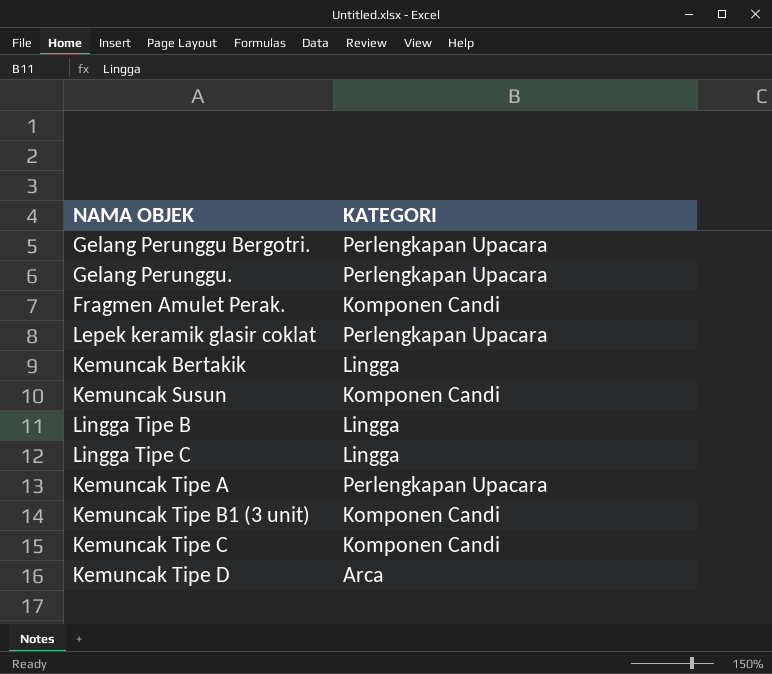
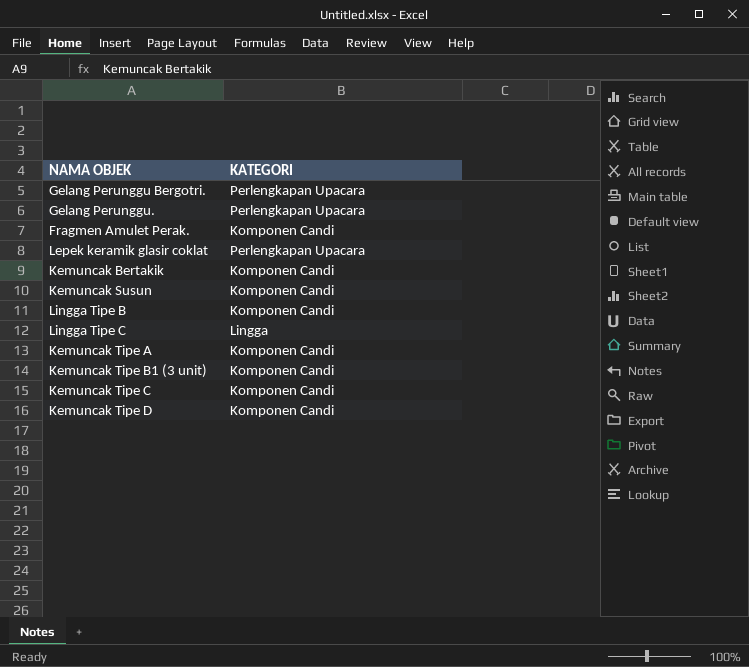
Kemuncak Bertakik | KATEGORI: Lingga -> Komponen Candi
Lingga Tipe B | KATEGORI: Lingga -> Komponen Candi
Kemuncak Tipe A | KATEGORI: Perlengkapan Upacara -> Komponen Candi
Kemuncak Tipe D | KATEGORI: Arca -> Komponen Candi

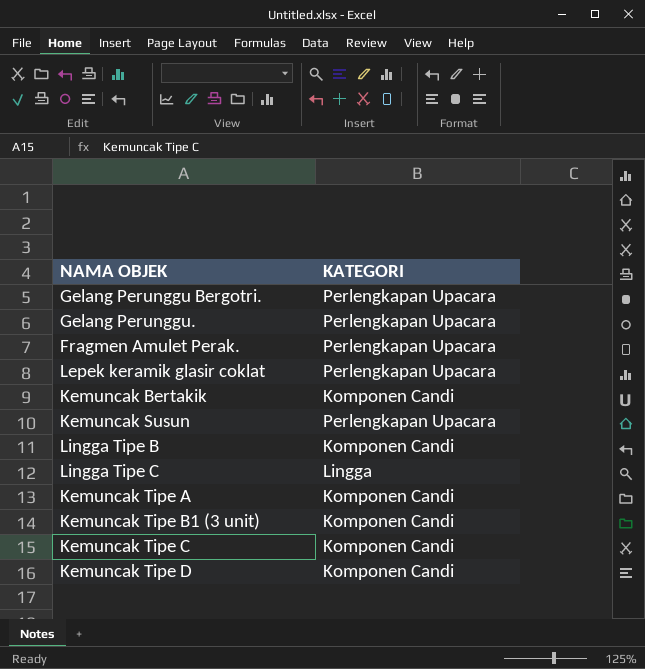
Fragmen Amulet Perak. | KATEGORI: Komponen Candi -> Perlengkapan Upacara
Kemuncak Susun | KATEGORI: Komponen Candi -> Perlengkapan Upacara

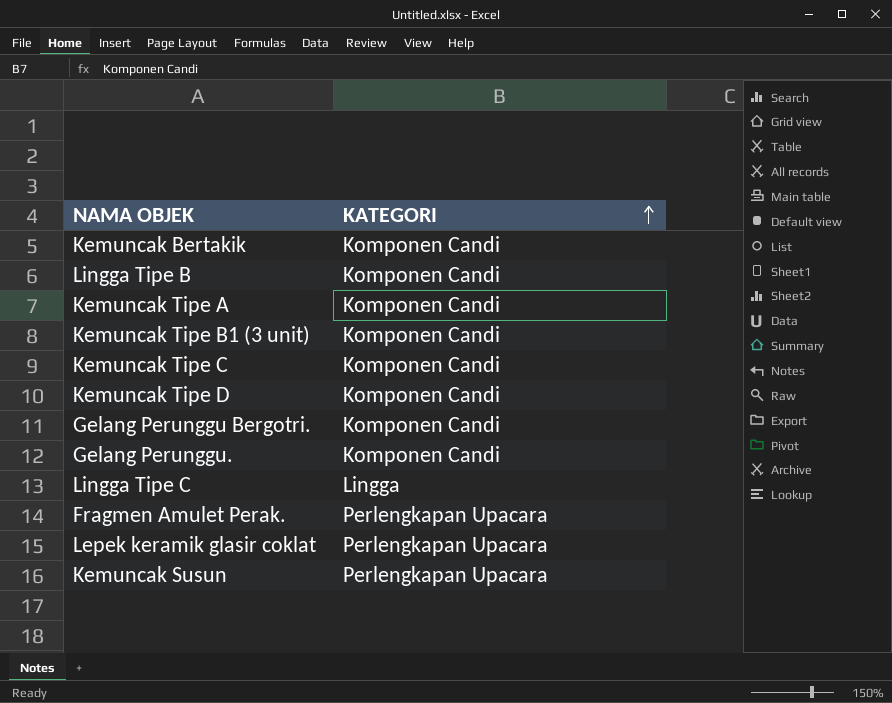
row order: none -> KATEGORI ascending
Gelang Perunggu Bergotri. | KATEGORI: Perlengkapan Upacara -> Komponen Candi
Gelang Perunggu. | KATEGORI: Perlengkapan Upacara -> Komponen Candi

